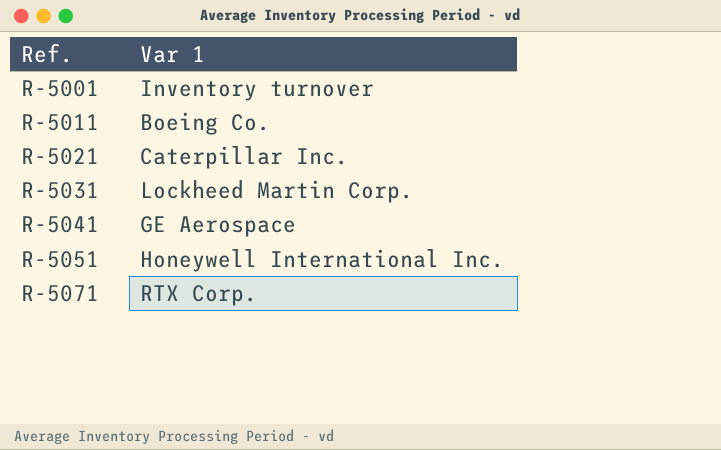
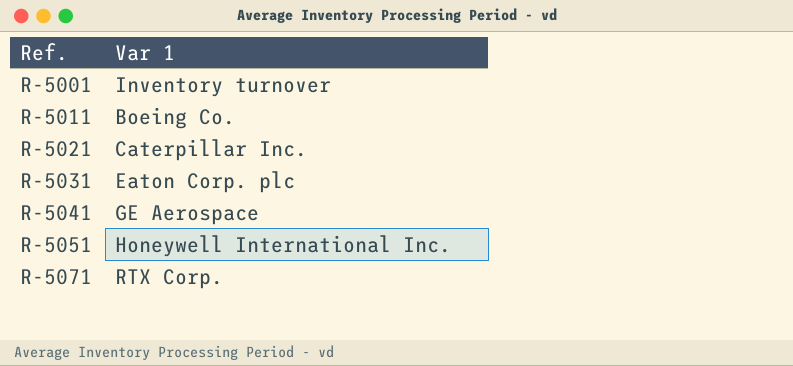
R-5031 | Var 1: Lockheed Martin Corp. -> Eaton Corp. plc

